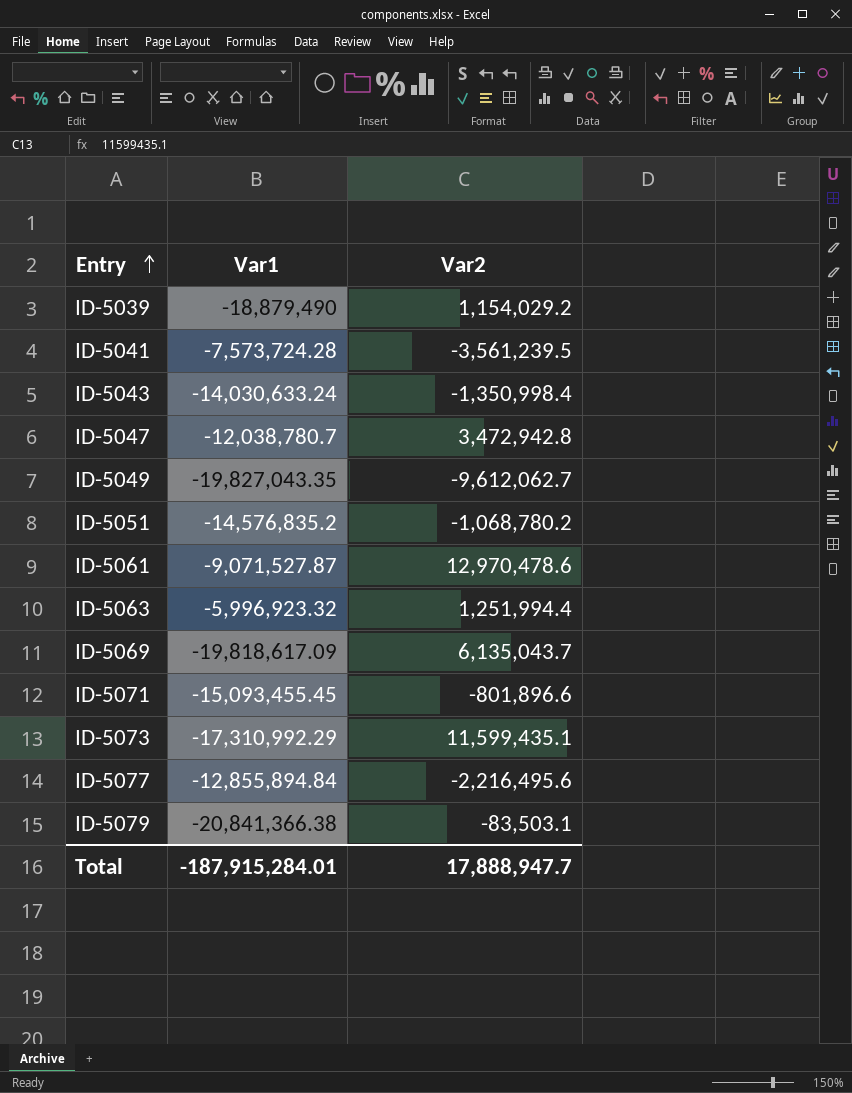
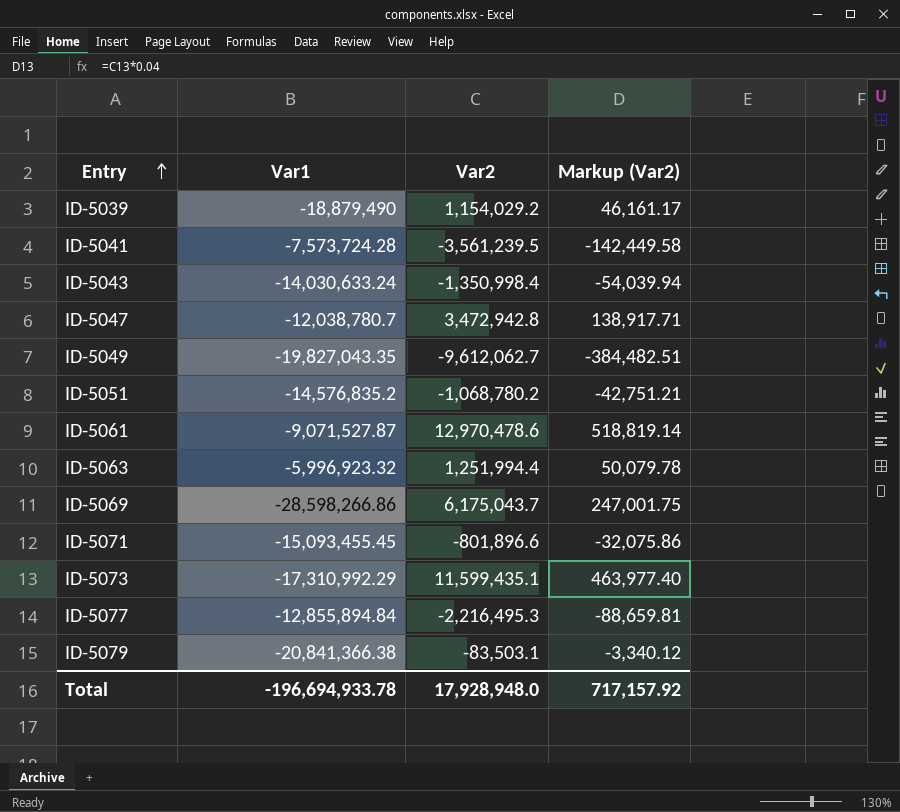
column Markup (Var2) | formula: none -> [Var2] * 0.04
ID-5069 | Var1: -19,818,617.09 -> -28,598,266.86
ID-5069 | Var2: 6,135,043.7 -> 6,175,043.7
ID-5077 | Var2: -2,216,495.6 -> -2,216,495.3
Total | Var1: -187,915,284.01 -> -196,694,933.78
Total | Var2: 17,888,947.7 -> 17,928,948.0

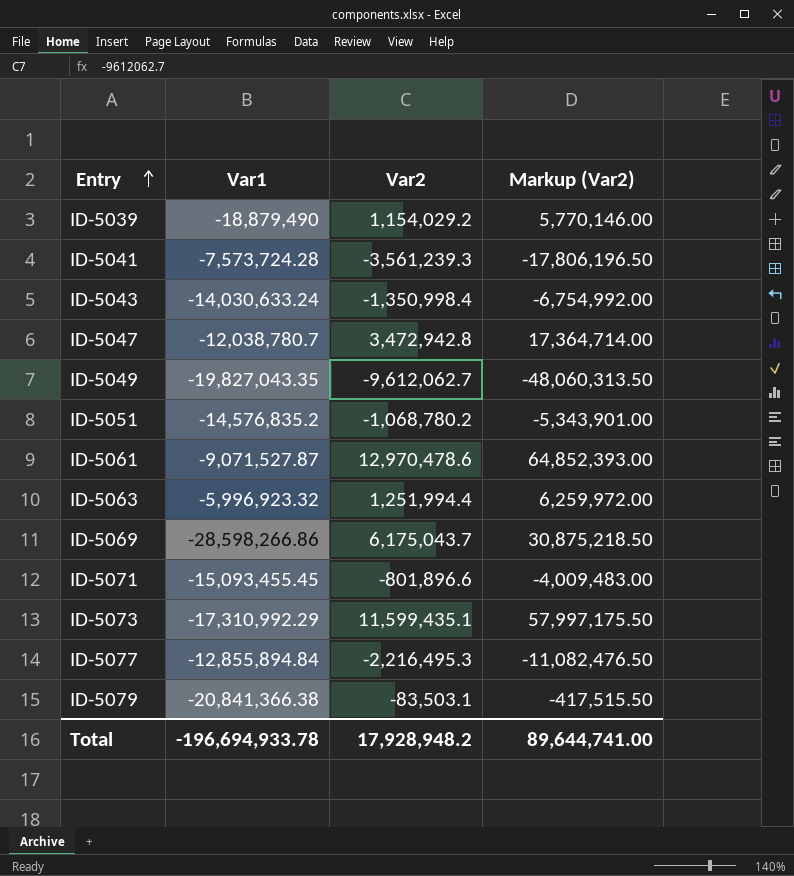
column Markup (Var2) | formula: [Var2] * 0.04 -> [Var2] * 5
ID-5041 | Var2: -3,561,239.5 -> -3,561,239.3
Total | Var2: 17,928,948.0 -> 17,928,948.2
Total | Markup (Var2): 717,157.92 -> 89,644,741.00

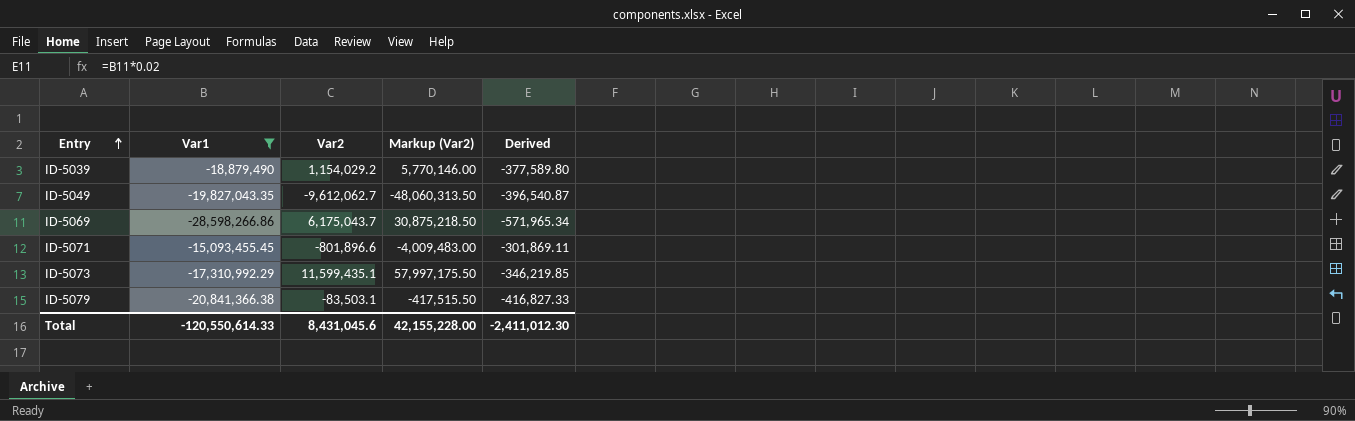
filter: none -> Var1 <= -15,093,455.45
column Derived | formula: none -> [Var1] * 0.02
Total | Var1: -196,694,933.78 -> -120,550,614.33
Total | Var2: 17,928,948.2 -> 8,431,045.6
Total | Markup (Var2): 89,644,741.00 -> 42,155,228.00

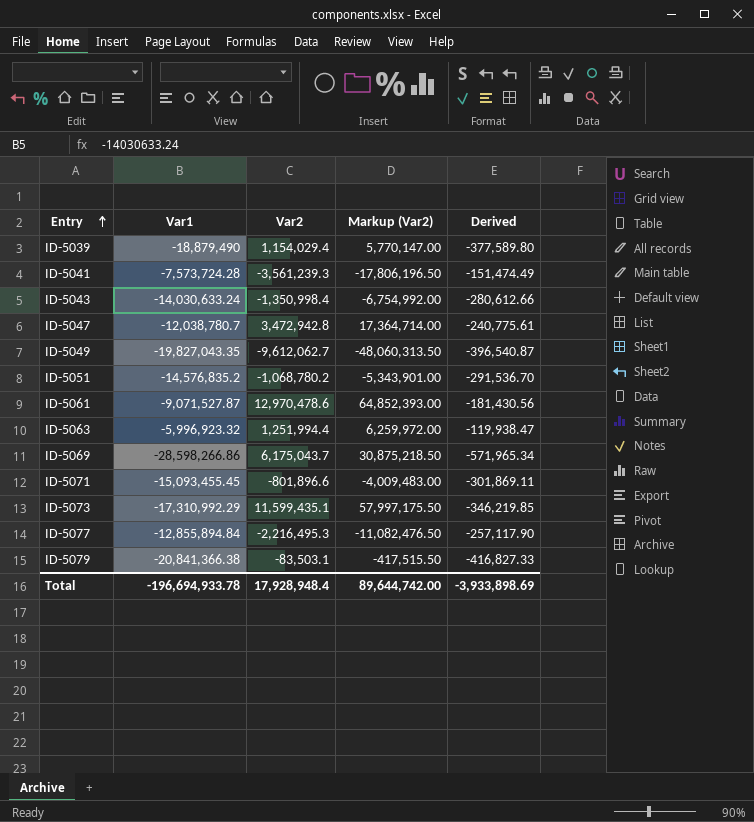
filter: Var1 <= -15,093,455.45 -> none
ID-5039 | Var2: 1,154,029.2 -> 1,154,029.4
ID-5039 | Markup (Var2): 5,770,146.00 -> 5,770,147.00
Total | Var1: -120,550,614.33 -> -196,694,933.78
Total | Var2: 8,431,045.6 -> 17,928,948.4
Total | Markup (Var2): 42,155,228.00 -> 89,644,742.00
Total | Derived: -2,411,012.30 -> -3,933,898.69

